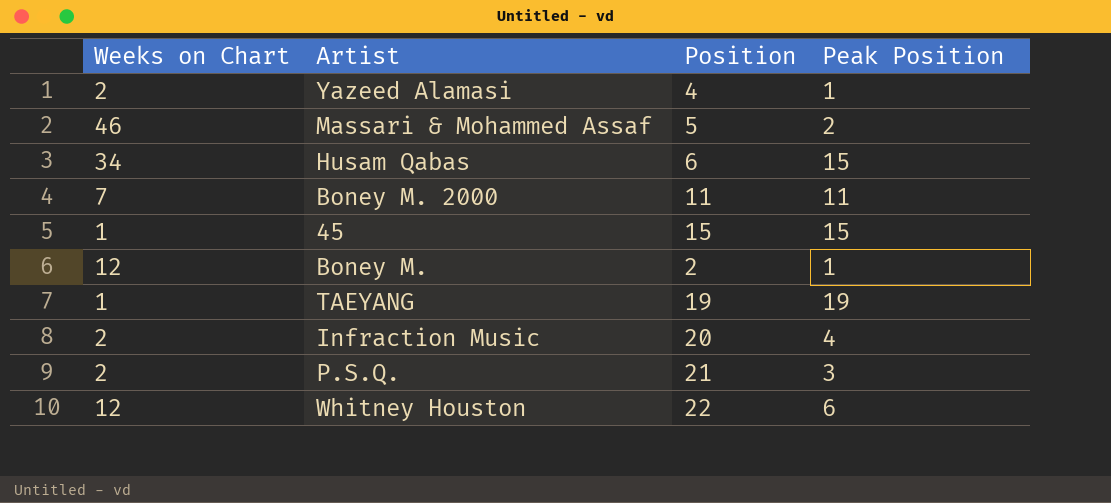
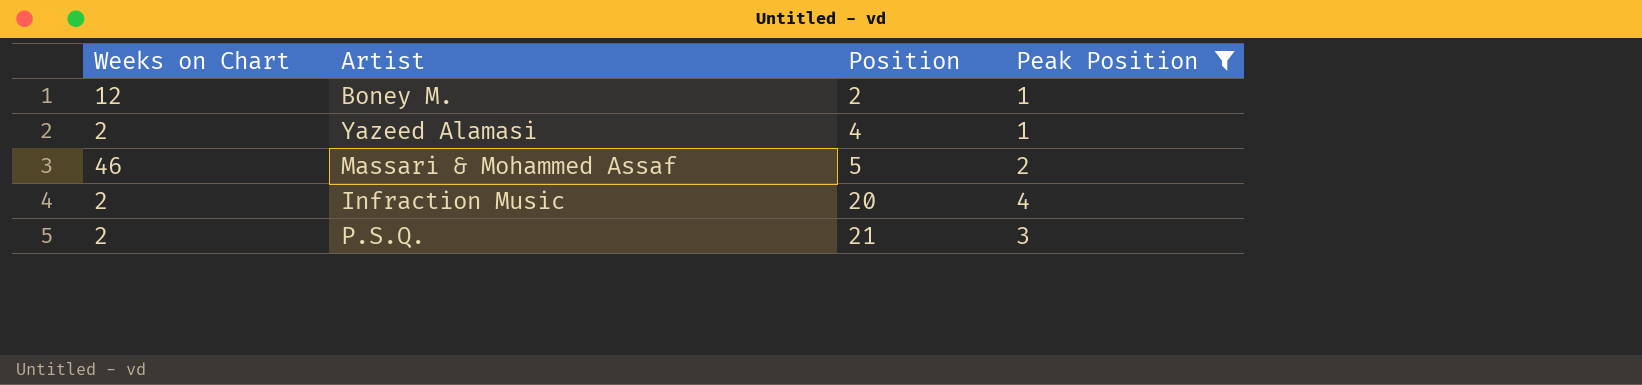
filter: none -> Peak Position <= 4
row order: none -> Position ascending

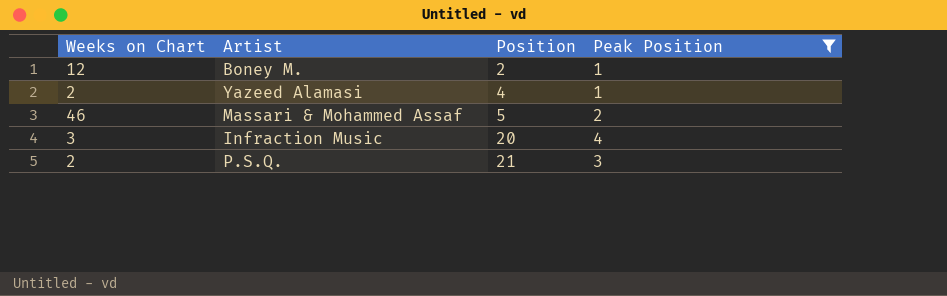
Infraction Music | Weeks on Chart: 2 -> 3

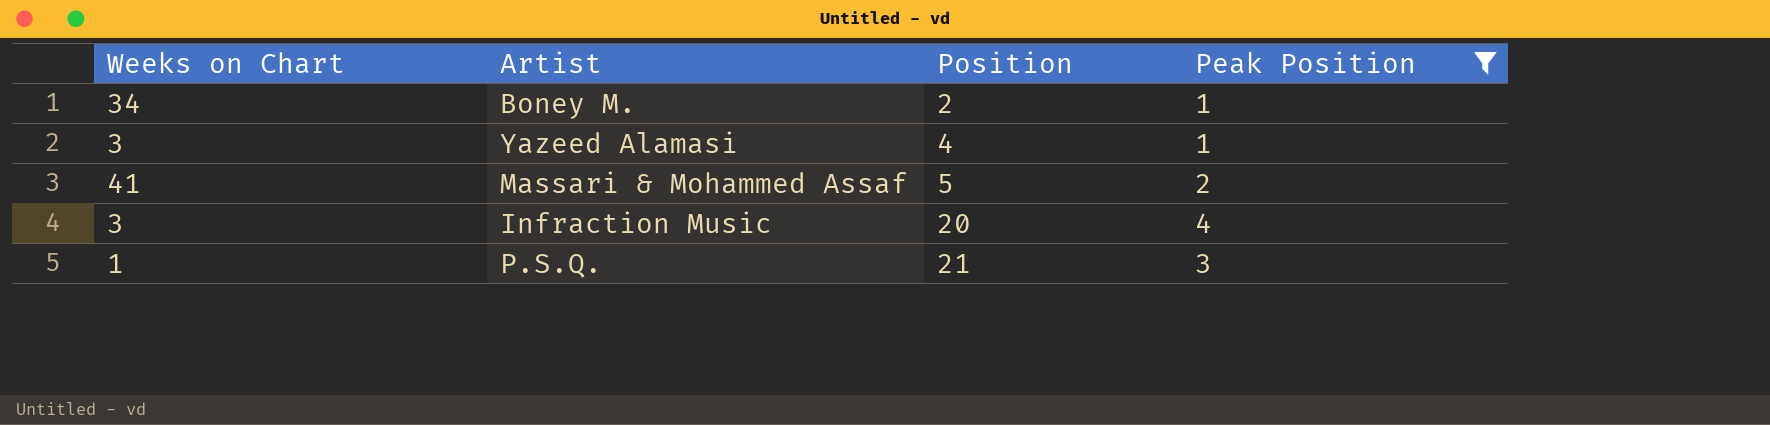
Boney M. | Weeks on Chart: 12 -> 34
Yazeed Alamasi | Weeks on Chart: 2 -> 3
Massari & Mohammed Assaf | Weeks on Chart: 46 -> 41
P.S.Q. | Weeks on Chart: 2 -> 1

